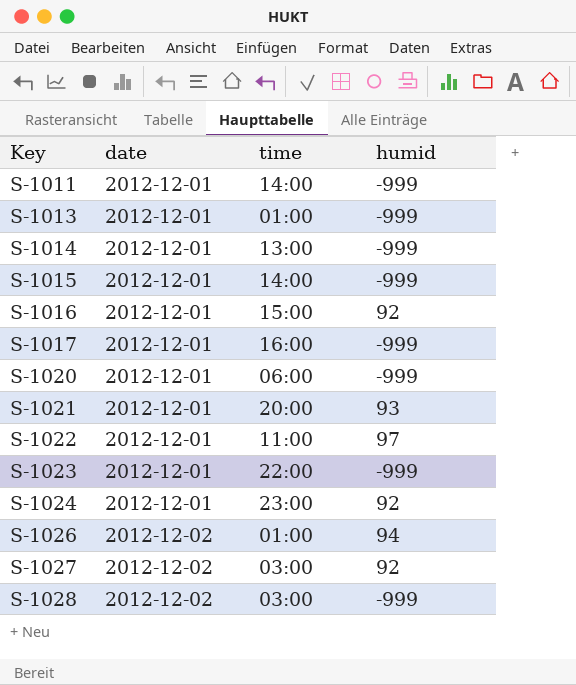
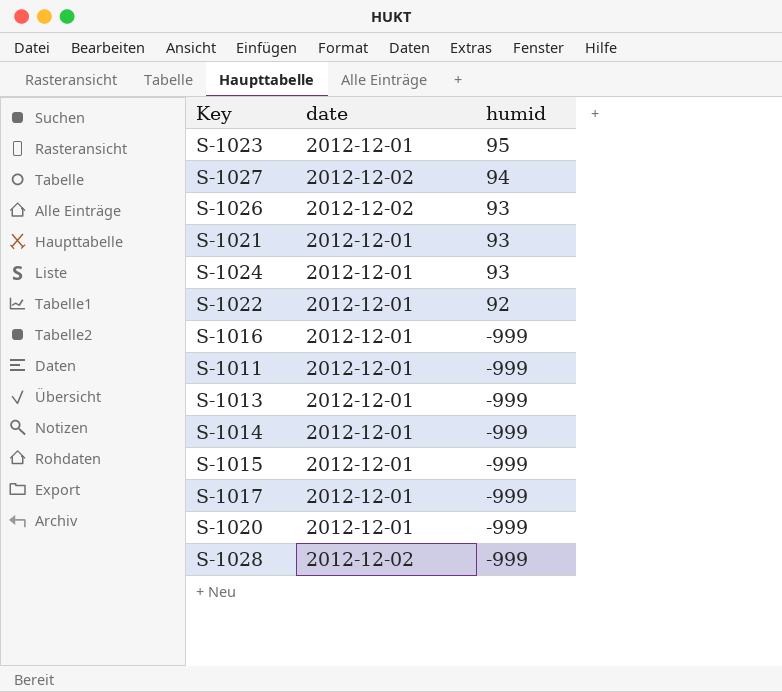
row order: Key ascending -> humid descending
column time | position: 3 -> none
S-1023 | humid: -999 -> 95
S-1027 | humid: 92 -> 94
S-1026 | humid: 94 -> 93
S-1024 | humid: 92 -> 93
S-1022 | humid: 97 -> 92
S-1016 | humid: 92 -> -999

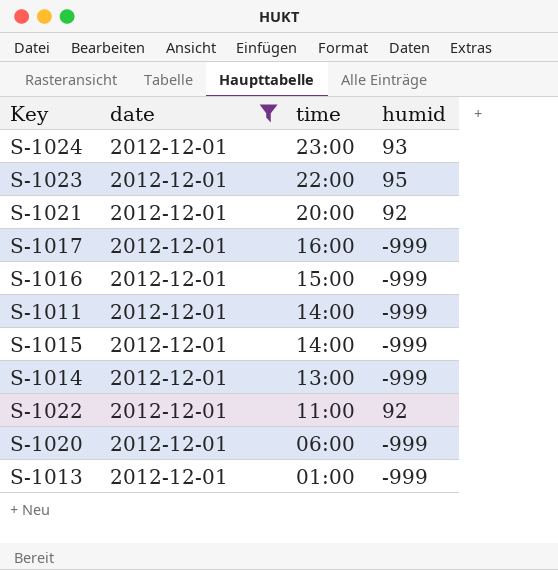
filter: none -> date = 2012-12-01
row order: humid descending -> time descending
column time | position: none -> 3
S-1021 | humid: 93 -> 92

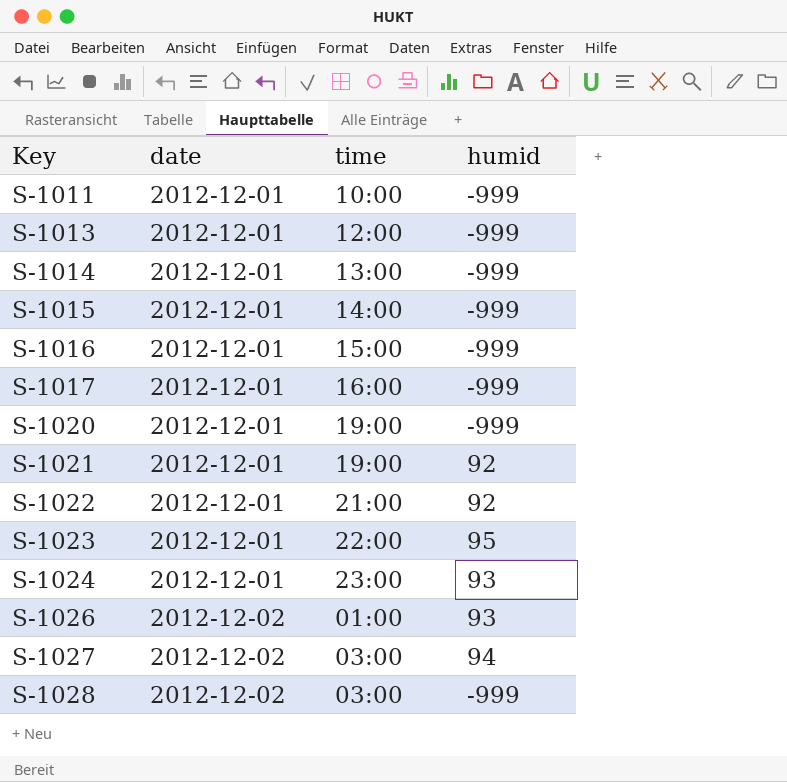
filter: date = 2012-12-01 -> none
row order: time descending -> Key ascending
S-1011 | time: 14:00 -> 10:00
S-1013 | time: 01:00 -> 12:00
S-1020 | time: 06:00 -> 19:00
S-1021 | time: 20:00 -> 19:00
S-1022 | time: 11:00 -> 21:00

